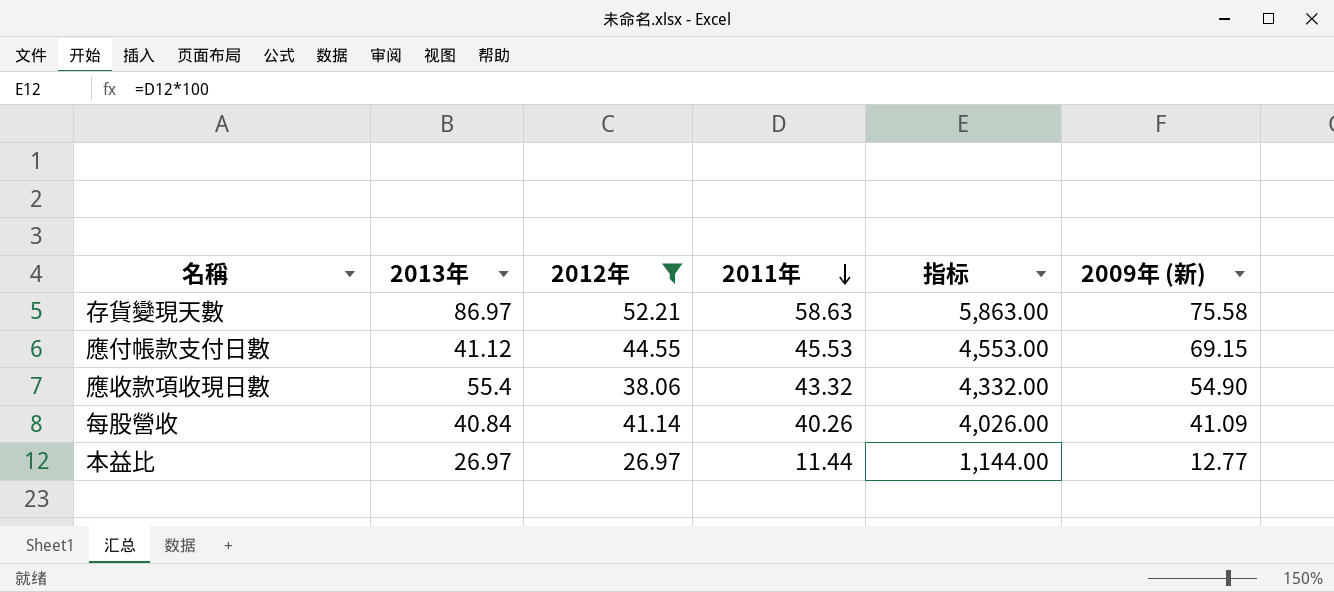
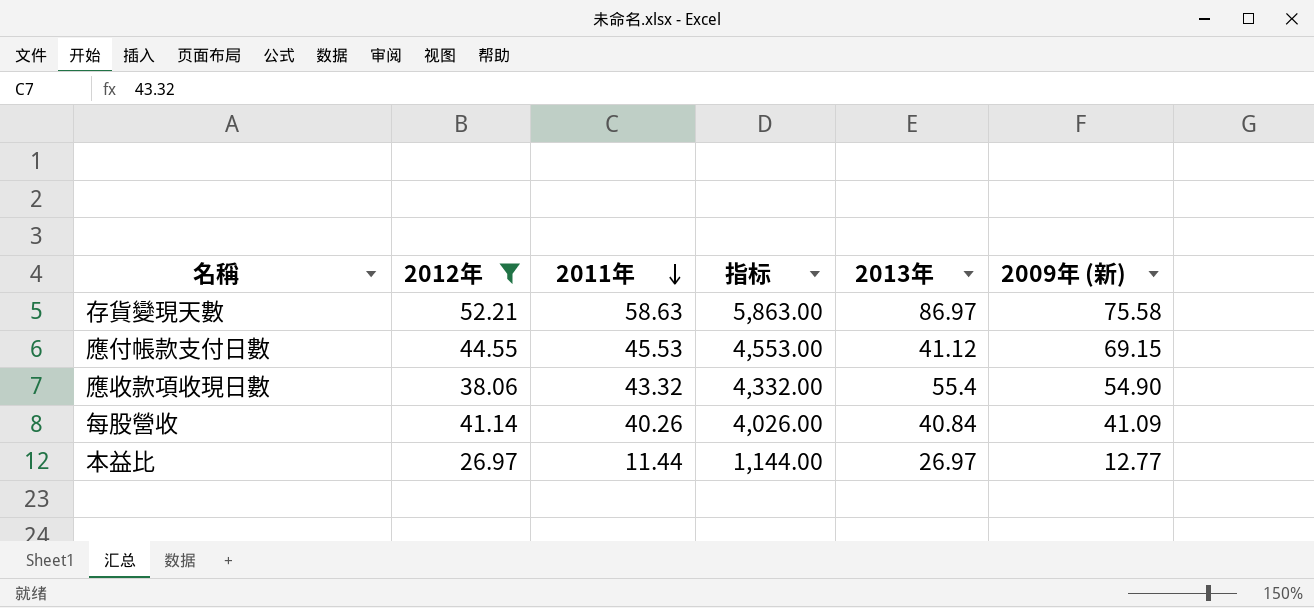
column 2013年 | position: 2 -> 5

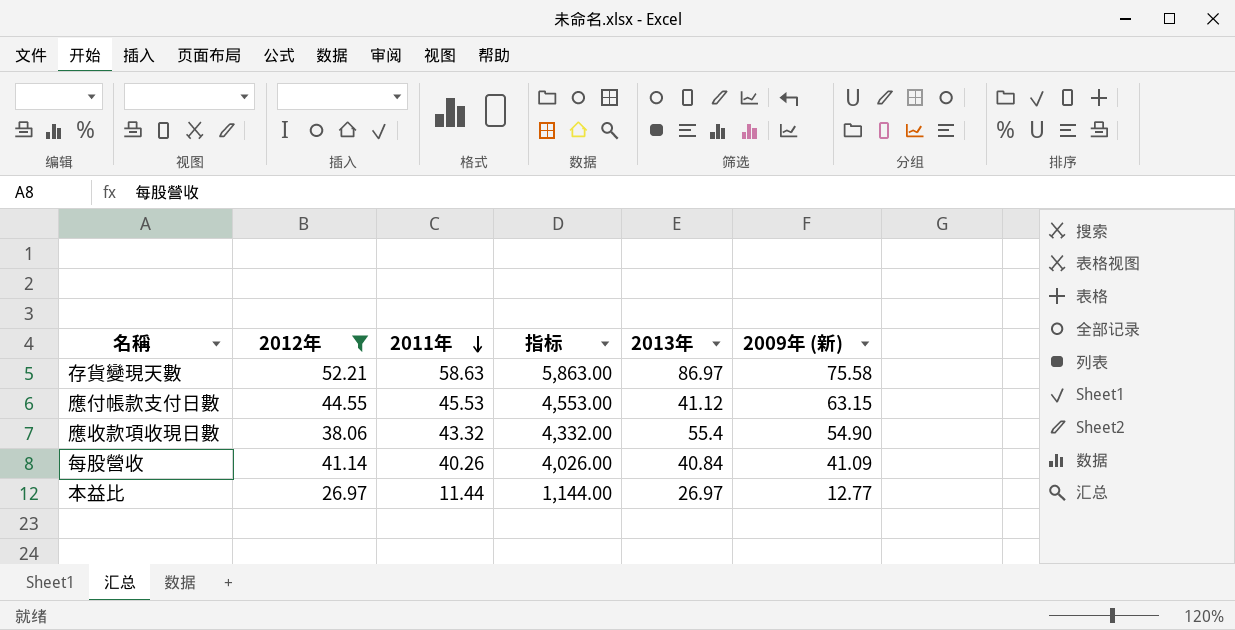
應付帳款支付日數 | 2009年 (新): 69.15 -> 63.15

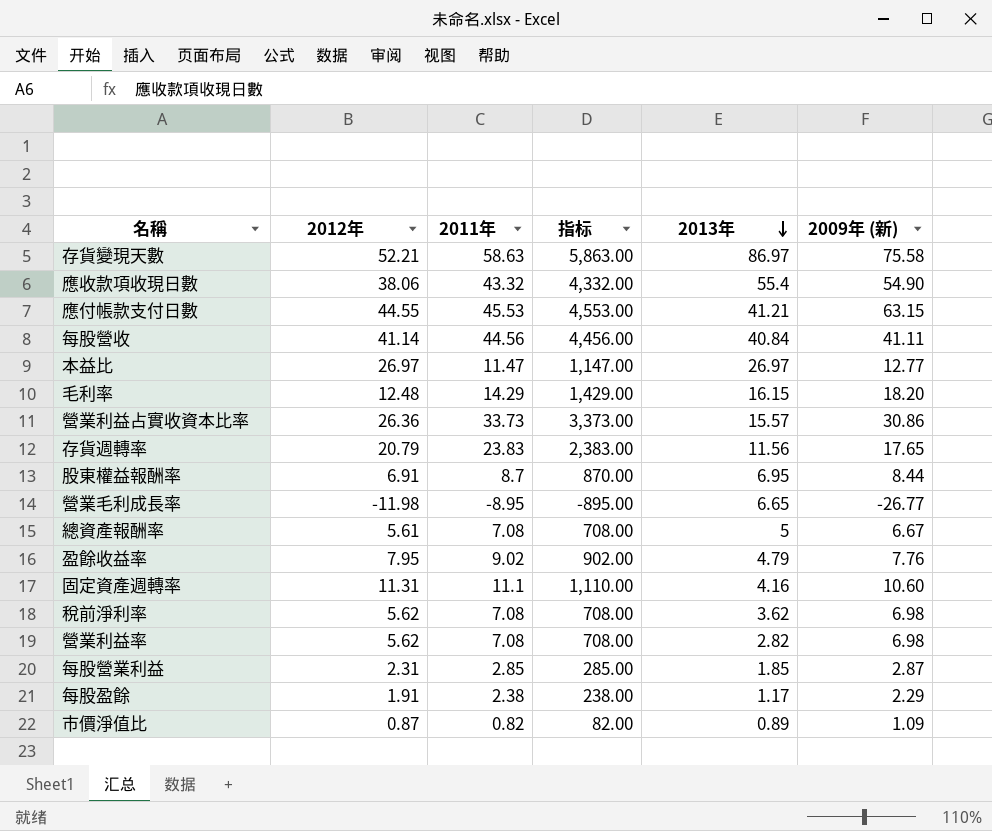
filter: 2012年 >= 26.97 -> none
row order: 2011年 descending -> 2013年 descending
應付帳款支付日數 | 2013年: 41.12 -> 41.21
每股營收 | 2011年: 40.26 -> 44.56
每股營收 | 指标: 4,026.00 -> 4,456.00
每股營收 | 2009年 (新): 41.09 -> 41.11
本益比 | 2011年: 11.44 -> 11.47
本益比 | 指标: 1,144.00 -> 1,147.00

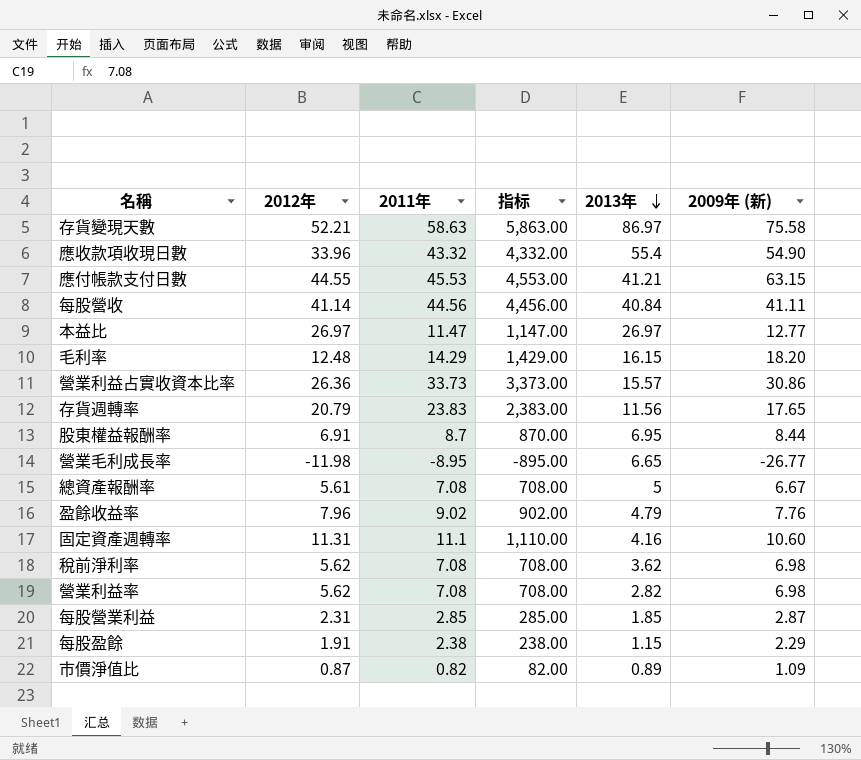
應收款項收現日數 | 2012年: 38.06 -> 33.96
盈餘收益率 | 2012年: 7.95 -> 7.96
每股盈餘 | 2013年: 1.17 -> 1.15

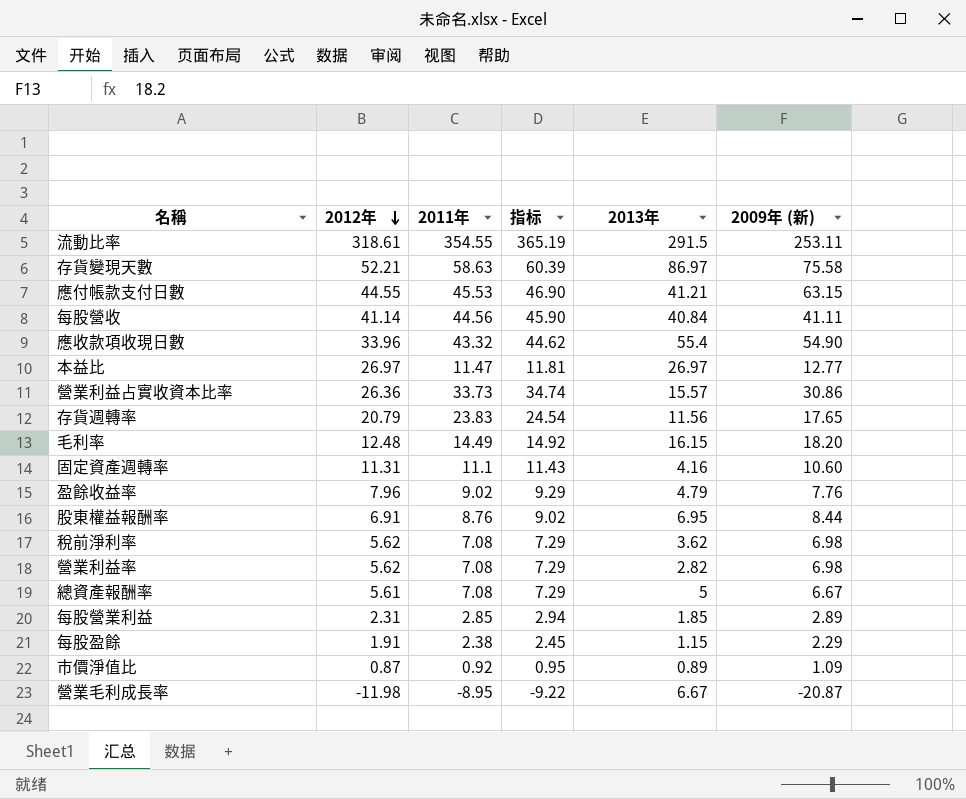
row order: 2013年 descending -> 2012年 descending
column 指标 | formula: [2011年] * 100 -> [2011年] * 1.03
row 流動比率: none -> 318.61 | 354.55 | 365.19 | 291.5 | 253.11
毛利率 | 2011年: 14.29 -> 14.49
股東權益報酬率 | 2011年: 8.7 -> 8.76
每股營業利益 | 2009年 (新): 2.87 -> 2.89
市價淨值比 | 2011年: 0.82 -> 0.92
營業毛利成長率 | 2013年: 6.65 -> 6.67
營業毛利成長率 | 2009年 (新): -26.77 -> -20.87

